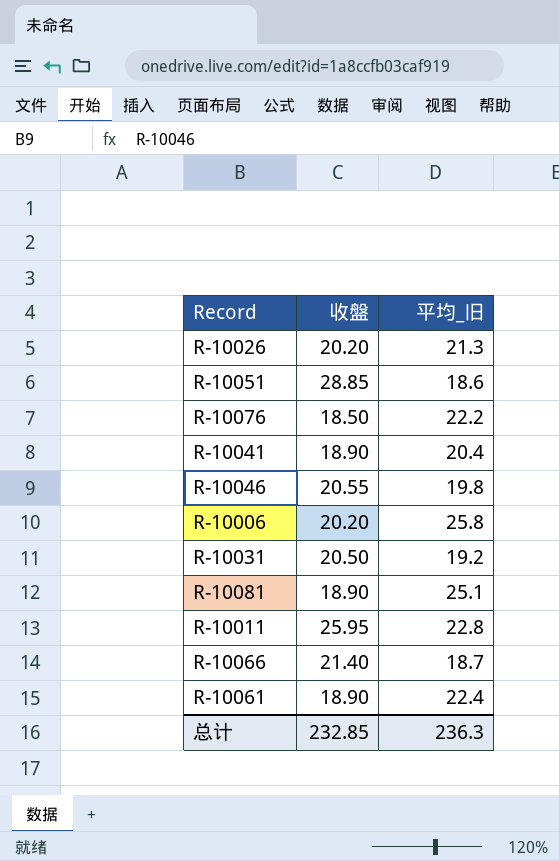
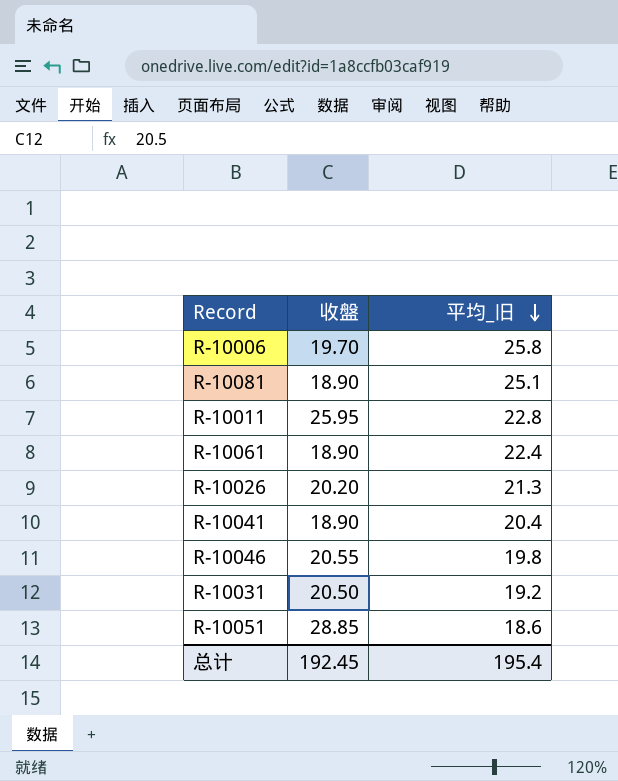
row order: none -> 平均_旧 descending
row R-10076: 18.50 | 22.2 -> none
row R-10066: 21.40 | 18.7 -> none
R-10006 | 收盤: 20.20 -> 19.70
总计 | 收盤: 232.85 -> 192.45
总计 | 平均_旧: 236.3 -> 195.4

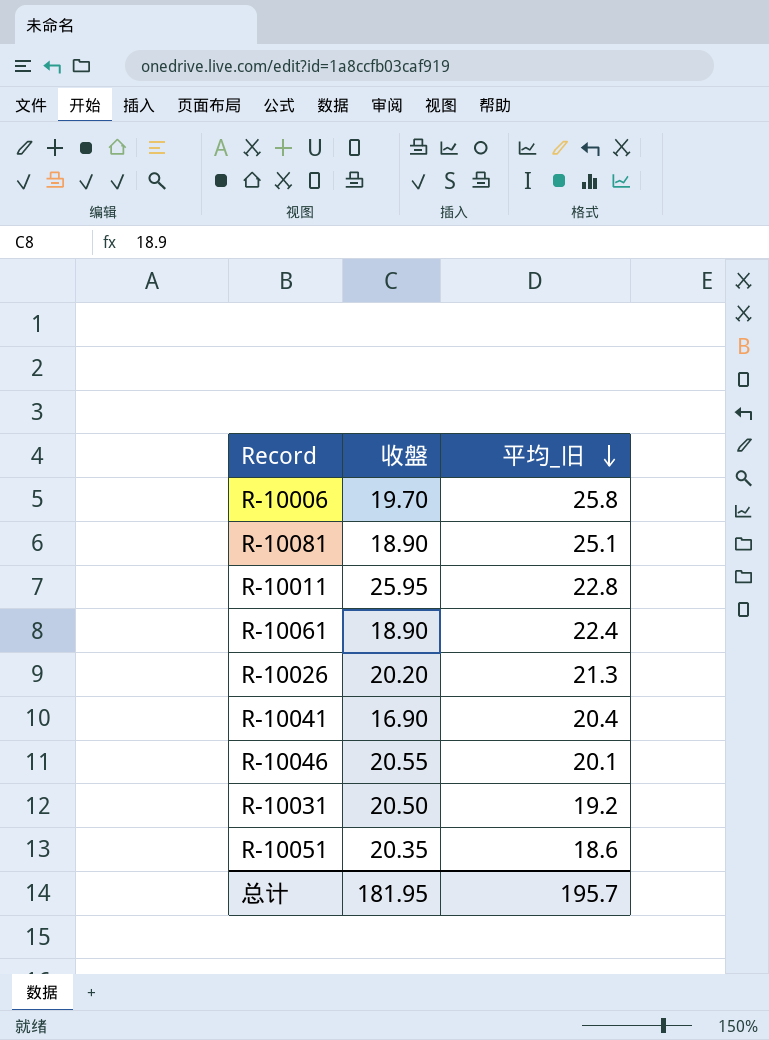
R-10041 | 收盤: 18.90 -> 16.90
R-10046 | 平均_旧: 19.8 -> 20.1
R-10051 | 收盤: 28.85 -> 20.35
总计 | 收盤: 192.45 -> 181.95
总计 | 平均_旧: 195.4 -> 195.7

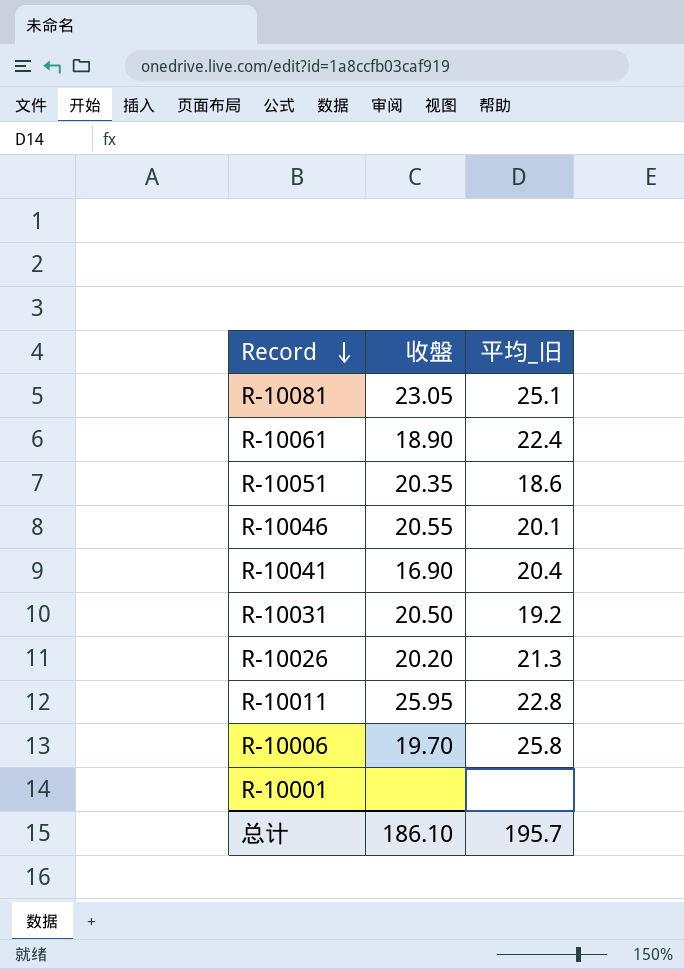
row order: 平均_旧 descending -> Record descending
R-10081 | 收盤: 18.90 -> 23.05
row R-10001: none -> none | none
总计 | 收盤: 181.95 -> 186.10

